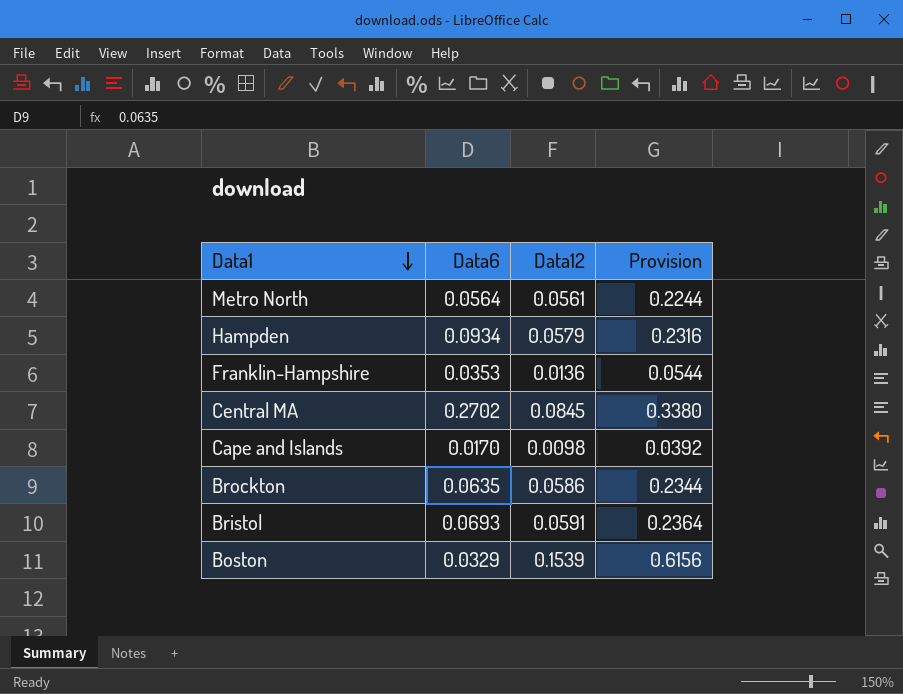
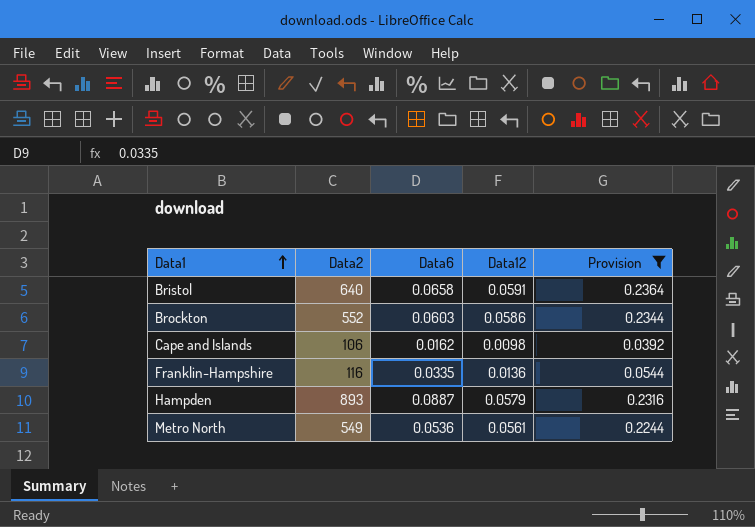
filter: none -> Provision <= 0.2364
row order: Data1 descending -> Data1 ascending
column Data2 | position: none -> 2
Bristol | Data6: 0.0693 -> 0.0658
Brockton | Data6: 0.0635 -> 0.0603
Cape and Islands | Data6: 0.0170 -> 0.0162
Franklin-Hampshire | Data6: 0.0353 -> 0.0335
Hampden | Data6: 0.0934 -> 0.0887
Metro North | Data6: 0.0564 -> 0.0536

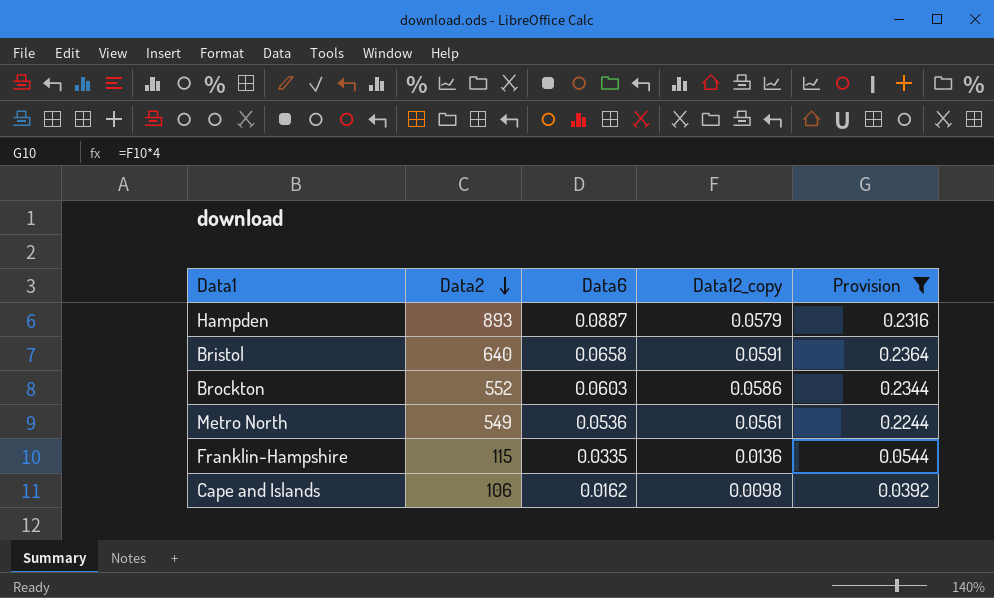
row order: Data1 ascending -> Data2 descending
column name: Data12 -> Data12_copy
Franklin-Hampshire | Data2: 116 -> 115

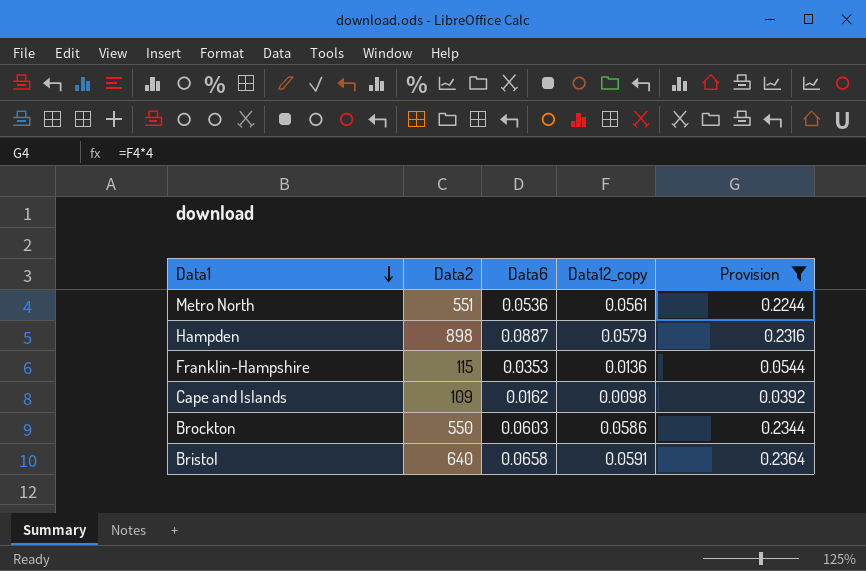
row order: Data2 descending -> Data1 descending
Metro North | Data2: 549 -> 551
Hampden | Data2: 893 -> 898
Franklin-Hampshire | Data6: 0.0335 -> 0.0353
Cape and Islands | Data2: 106 -> 109
Brockton | Data2: 552 -> 550

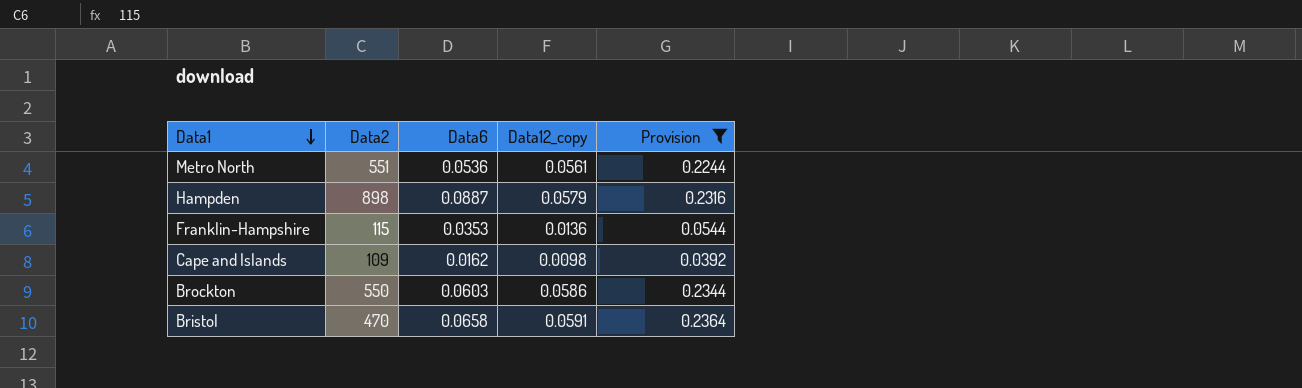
Bristol | Data2: 640 -> 470

